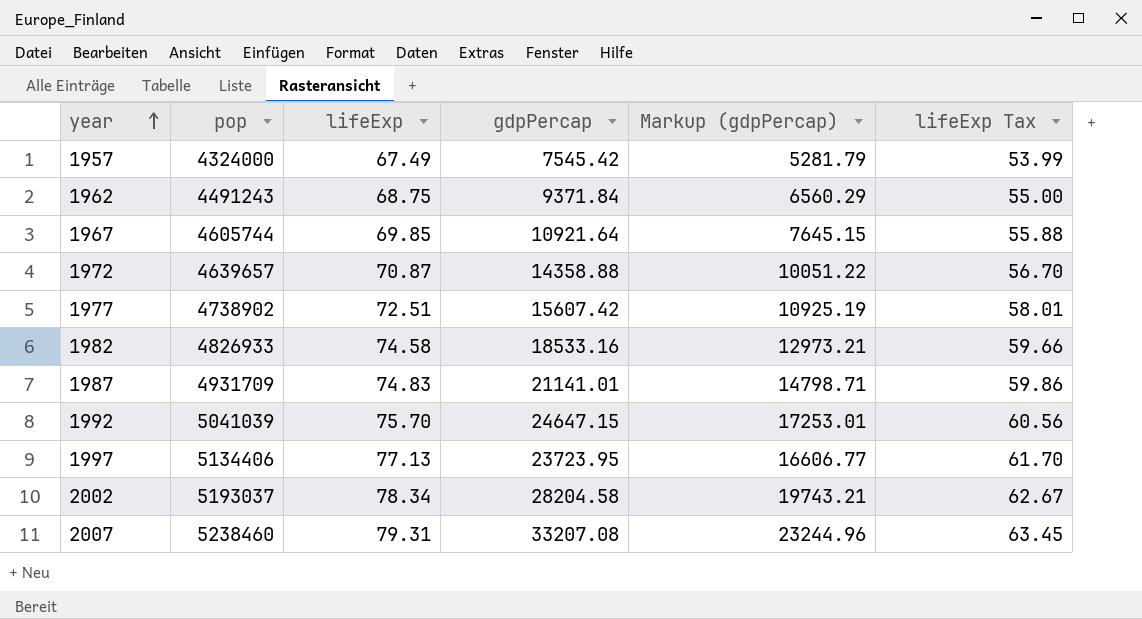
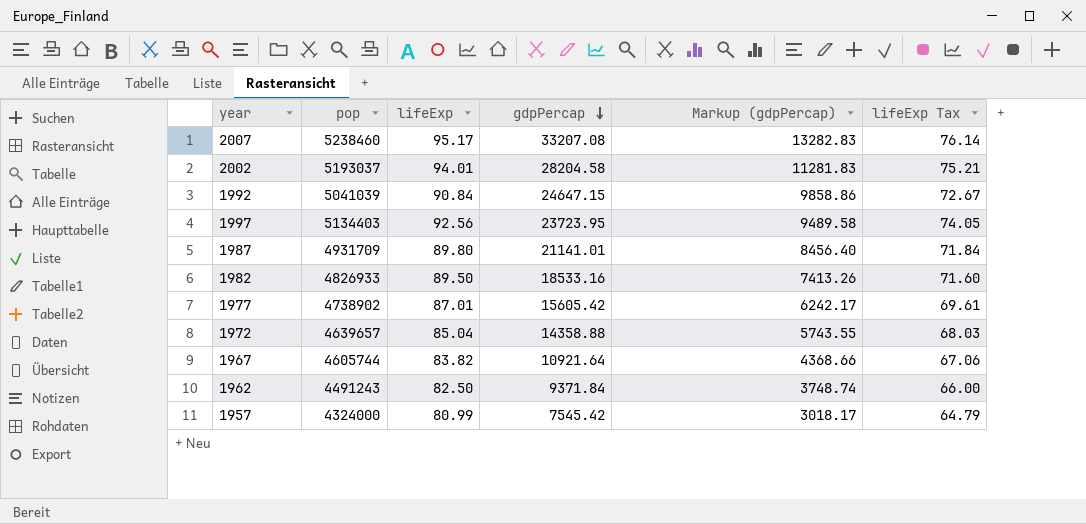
row order: year ascending -> gdpPercap descending
column Markup (gdpPercap) | formula: [gdpPercap] * 0.7 -> [gdpPercap] * 0.4
2007 | lifeExp: 79.31 -> 95.17
2007 | lifeExp Tax: 63.45 -> 76.14
2002 | lifeExp: 78.34 -> 94.01
2002 | lifeExp Tax: 62.67 -> 75.21
1992 | lifeExp: 75.70 -> 90.84
1992 | lifeExp Tax: 60.56 -> 72.67
1997 | pop: 5134406 -> 5134403
1997 | lifeExp: 77.13 -> 92.56
1997 | lifeExp Tax: 61.70 -> 74.05
1987 | lifeExp: 74.83 -> 89.80
1987 | lifeExp Tax: 59.86 -> 71.84
1982 | lifeExp: 74.58 -> 89.50
1982 | lifeExp Tax: 59.66 -> 71.60
1977 | lifeExp: 72.51 -> 87.01
1977 | gdpPercap: 15607.42 -> 15605.42
1977 | lifeExp Tax: 58.01 -> 69.61
1972 | lifeExp: 70.87 -> 85.04
1972 | lifeExp Tax: 56.70 -> 68.03
1967 | lifeExp: 69.85 -> 83.82
1967 | lifeExp Tax: 55.88 -> 67.06
1962 | lifeExp: 68.75 -> 82.50
1962 | lifeExp Tax: 55.00 -> 66.00
1957 | lifeExp: 67.49 -> 80.99
1957 | lifeExp Tax: 53.99 -> 64.79

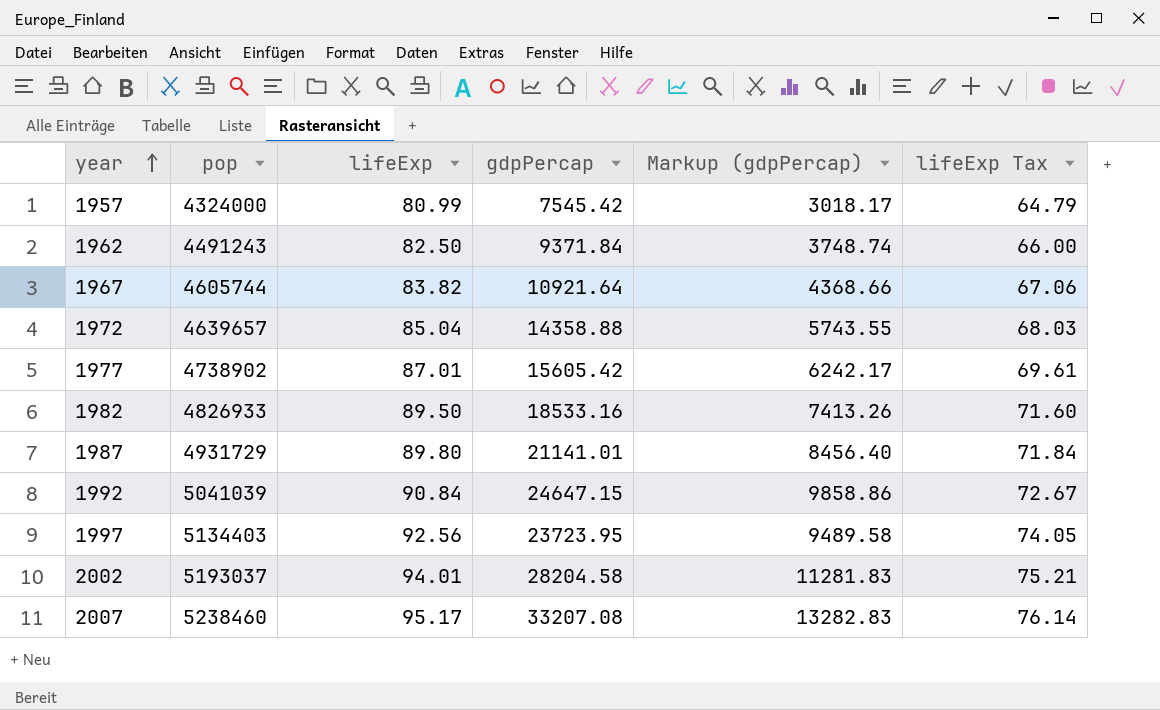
row order: gdpPercap descending -> year ascending
1987 | pop: 4931709 -> 4931729

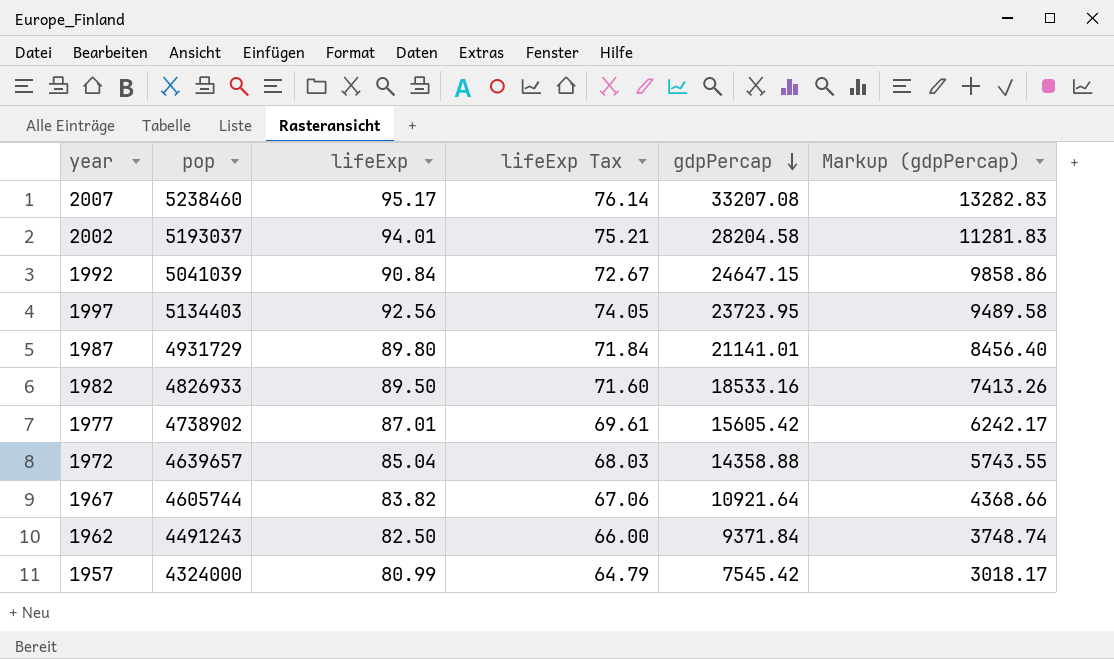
row order: year ascending -> gdpPercap descending
column lifeExp Tax | position: 6 -> 4

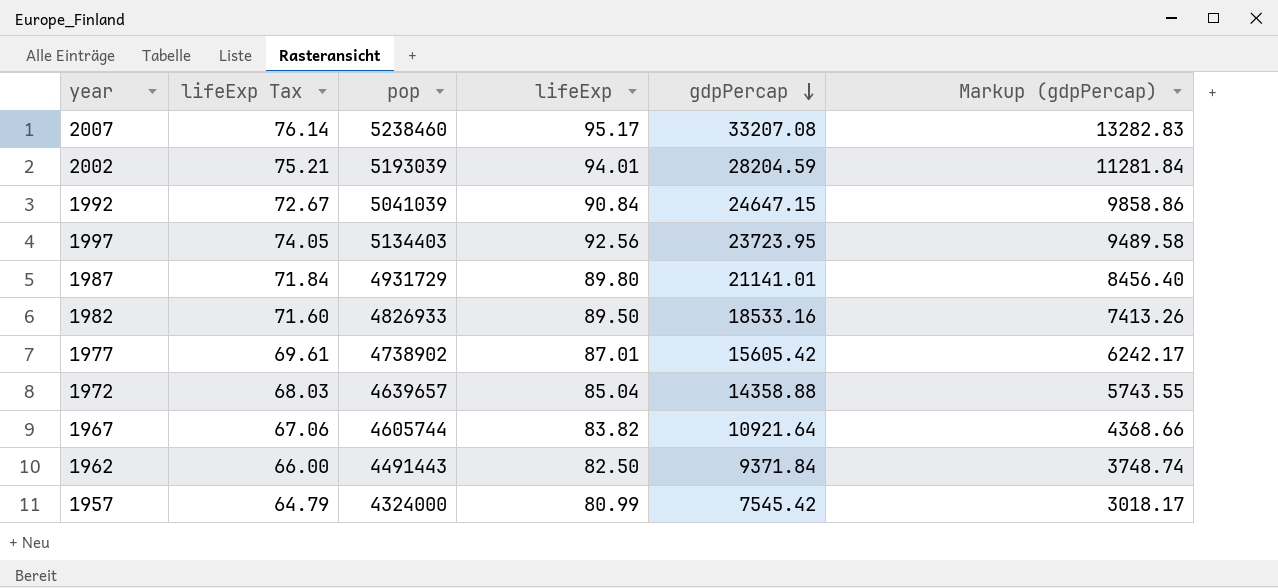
column lifeExp Tax | position: 4 -> 2
2002 | pop: 5193037 -> 5193039
2002 | gdpPercap: 28204.58 -> 28204.59
2002 | Markup (gdpPercap): 11281.83 -> 11281.84
1962 | pop: 4491243 -> 4491443

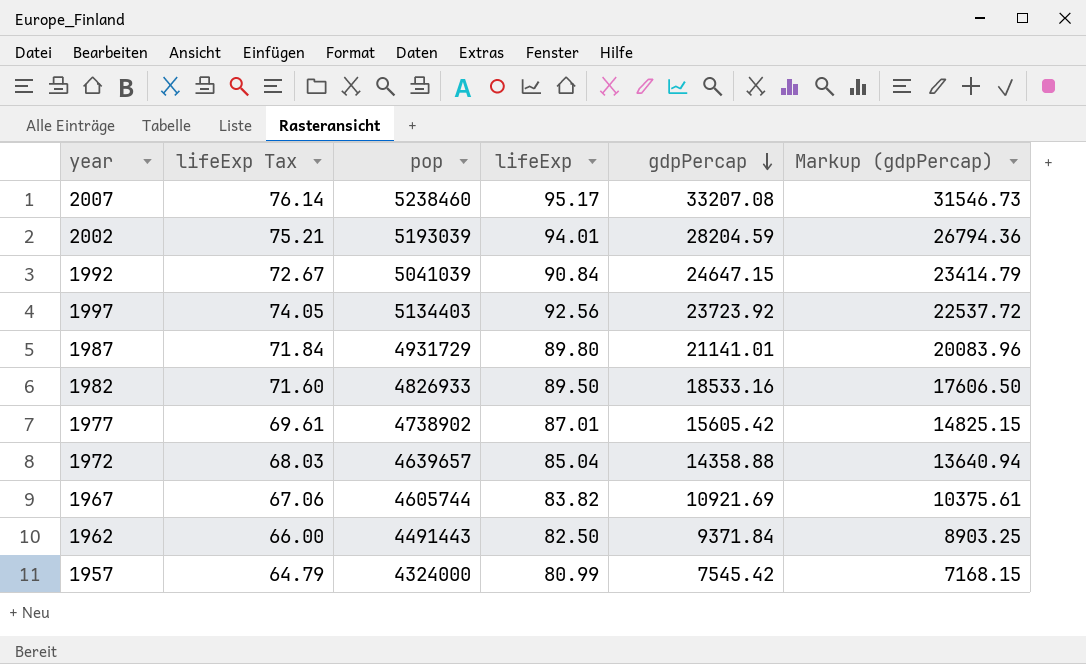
column Markup (gdpPercap) | formula: [gdpPercap] * 0.4 -> [gdpPercap] * 0.95
1997 | gdpPercap: 23723.95 -> 23723.92
1967 | gdpPercap: 10921.64 -> 10921.69

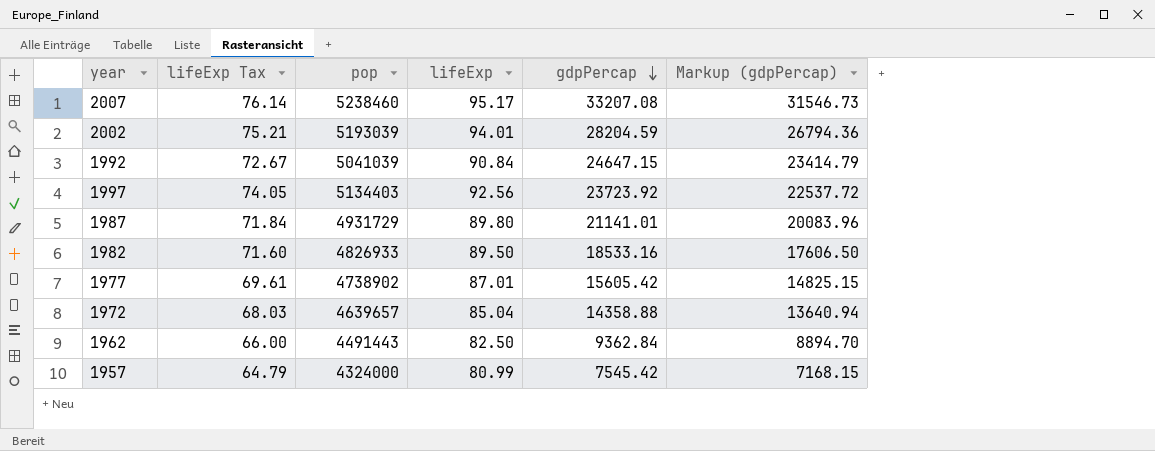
row 1967: 67.06 | 4605744 | 83.82 | 10921.69 | 10375.61 -> none
1962 | gdpPercap: 9371.84 -> 9362.84
1962 | Markup (gdpPercap): 8903.25 -> 8894.70

